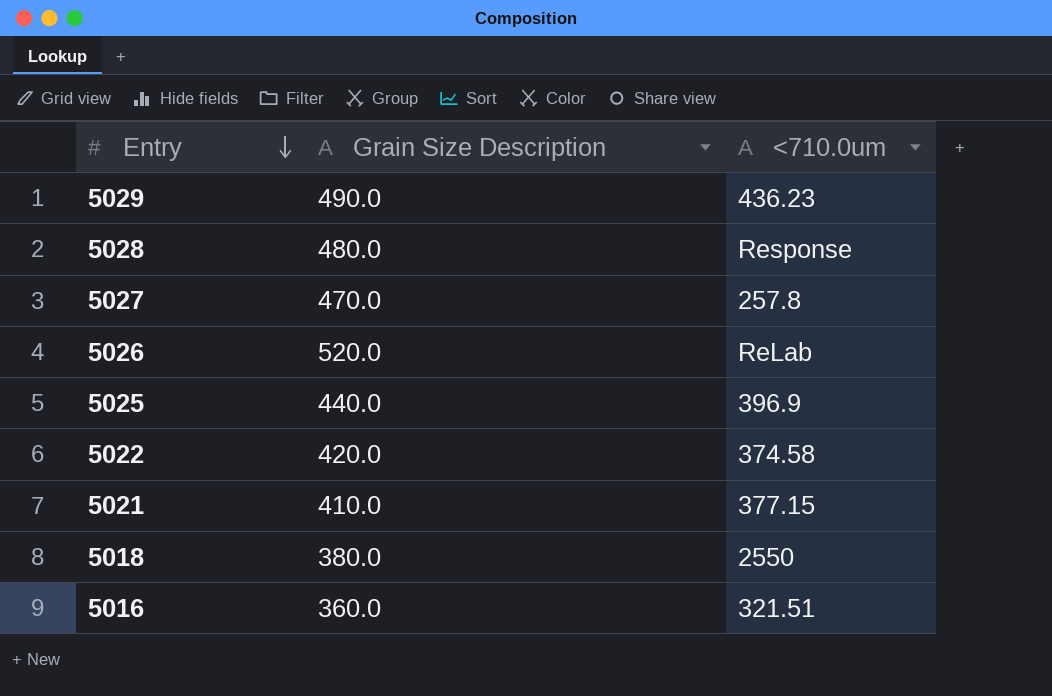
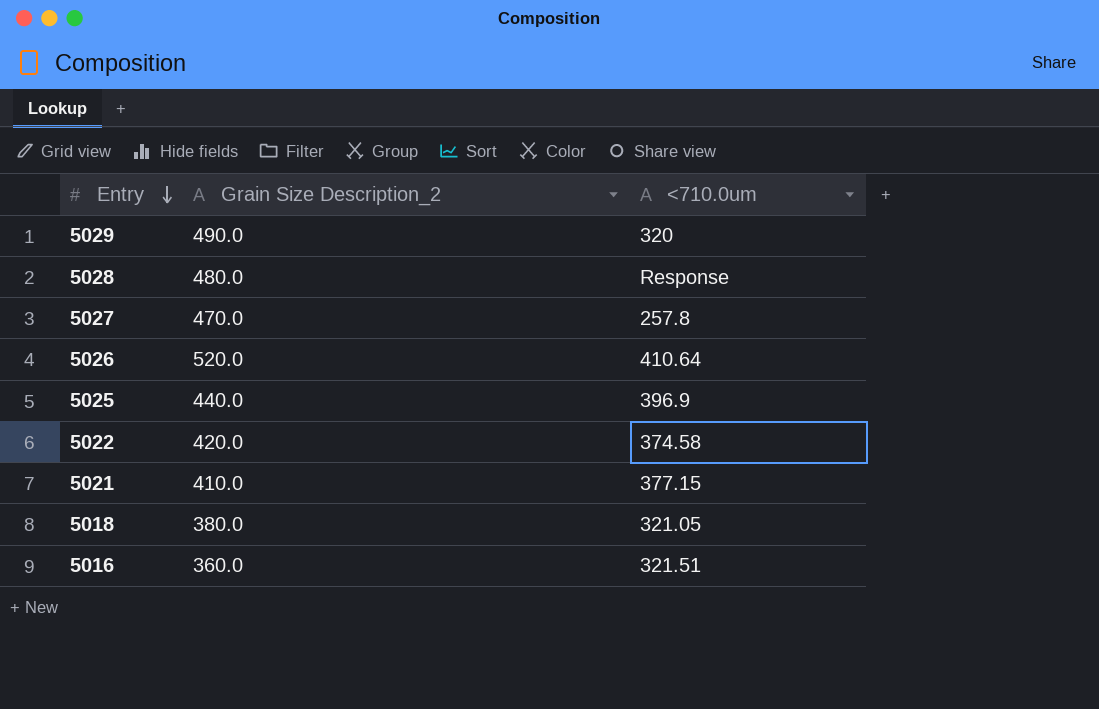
column name: Grain Size Description -> Grain Size Description_2
5029 | <710.0um: 436.23 -> 320
5026 | <710.0um: ReLab -> 410.64
5018 | <710.0um: 2550 -> 321.05

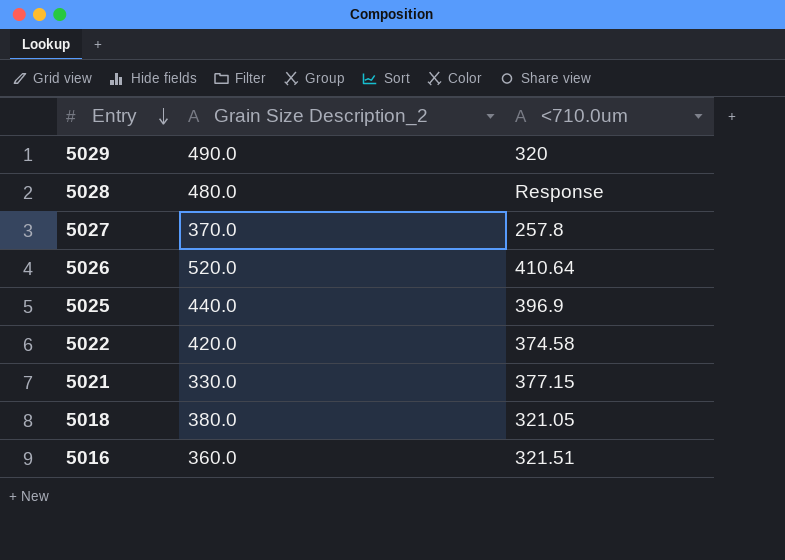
5027 | Grain Size Description_2: 470.0 -> 370.0
5021 | Grain Size Description_2: 410.0 -> 330.0

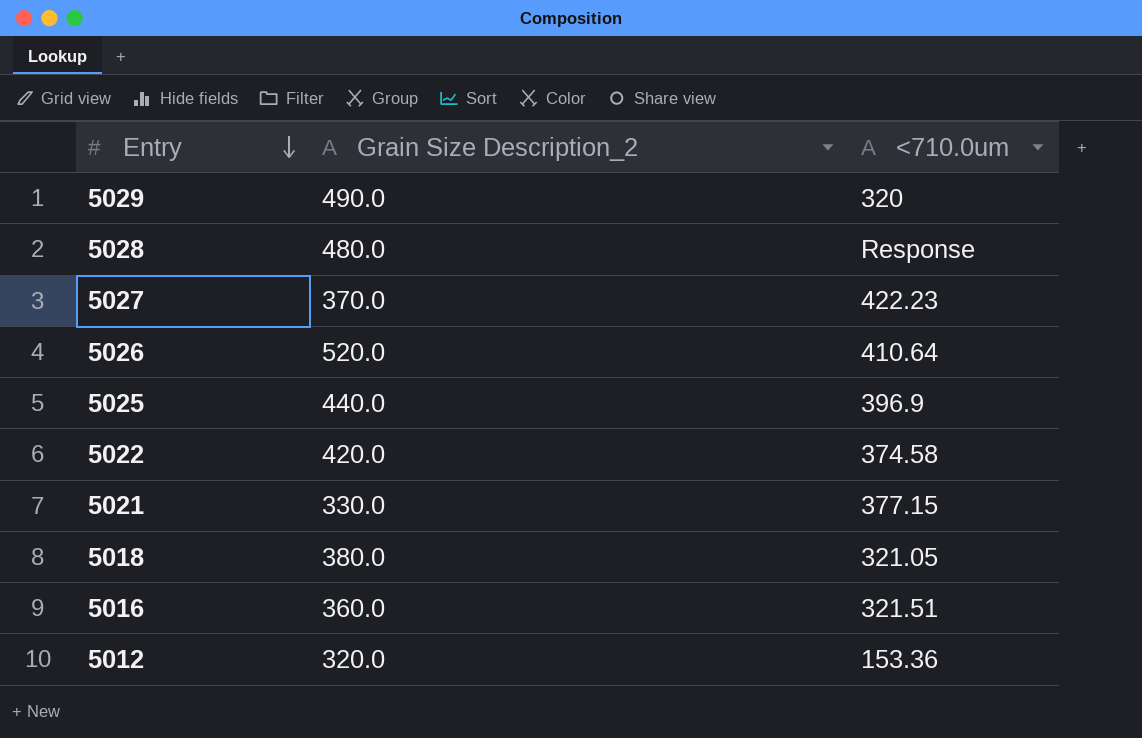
5027 | <710.0um: 257.8 -> 422.23
row 5012: none -> 320.0 | 153.36

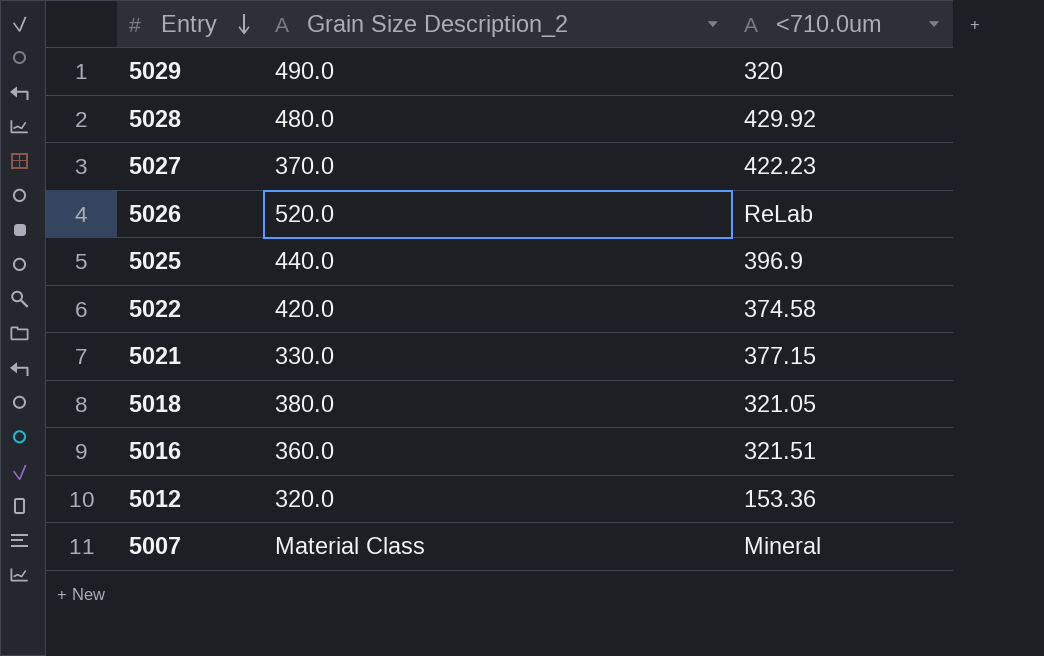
5028 | <710.0um: Response -> 429.92
5026 | <710.0um: 410.64 -> ReLab
row 5007: none -> Material Class | Mineral

